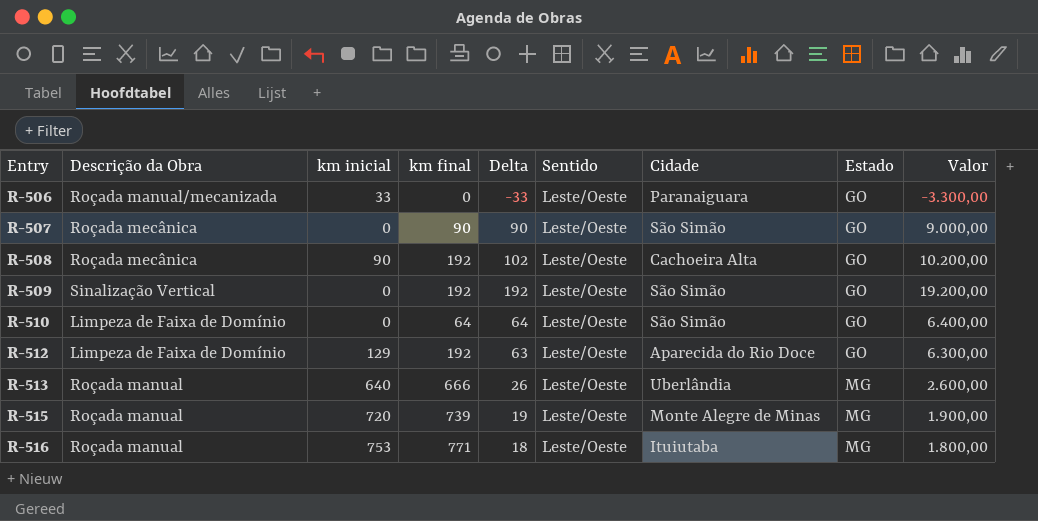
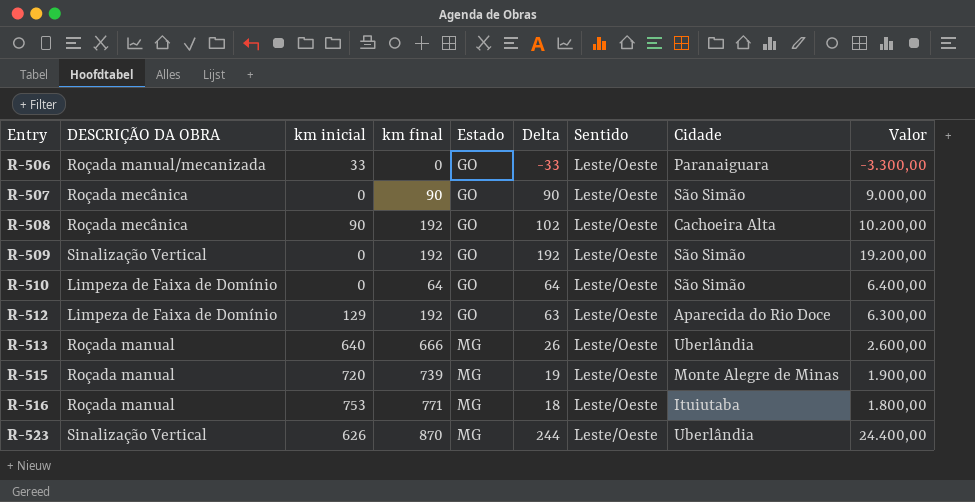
column name: Descrição da Obra -> DESCRIÇÃO DA OBRA
column Estado | position: 8 -> 5
row R-523: none -> Sinalização Vertical | 626 | 870 | MG | 244 | Leste/Oeste | Uberlândia | 24.400,00

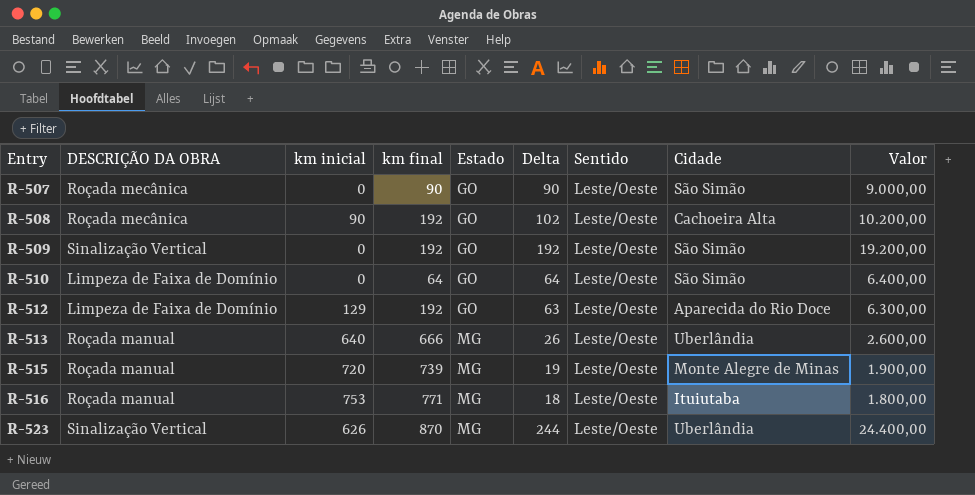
row R-506: Roçada manual/mecanizada | 33 | 0 | GO | -33 | Leste/Oeste | Paranaiguara | -3.300,00 -> none

